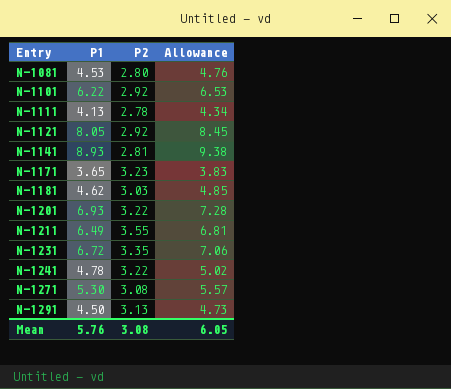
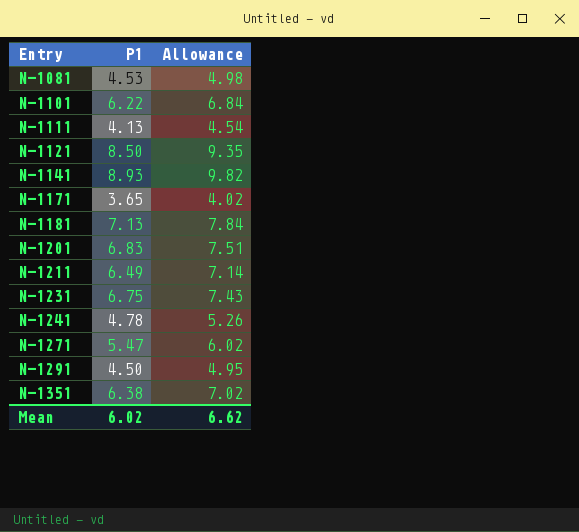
column P2 | position: 3 -> none
column Allowance | formula: [P1] * 1.05 -> [P1] * 1.1
N-1121 | P1: 8.05 -> 8.50
N-1181 | P1: 4.62 -> 7.13
N-1201 | P1: 6.93 -> 6.83
N-1231 | P1: 6.72 -> 6.75
N-1271 | P1: 5.30 -> 5.47
row N-1351: none -> 6.38 | 7.02
Mean | P1: 5.76 -> 6.02
Mean | Allowance: 6.05 -> 6.62

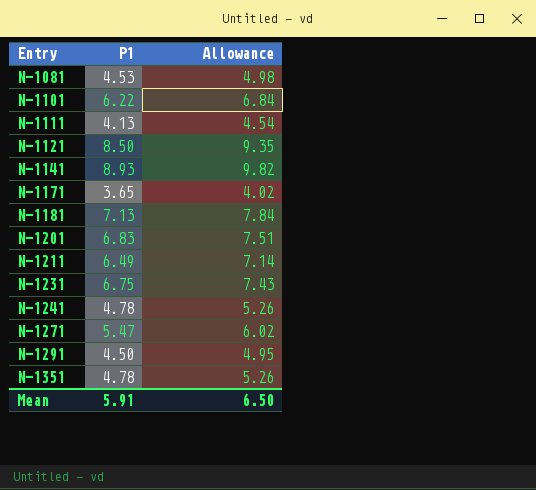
N-1351 | P1: 6.38 -> 4.78
N-1351 | Allowance: 7.02 -> 5.26
Mean | P1: 6.02 -> 5.91
Mean | Allowance: 6.62 -> 6.50

